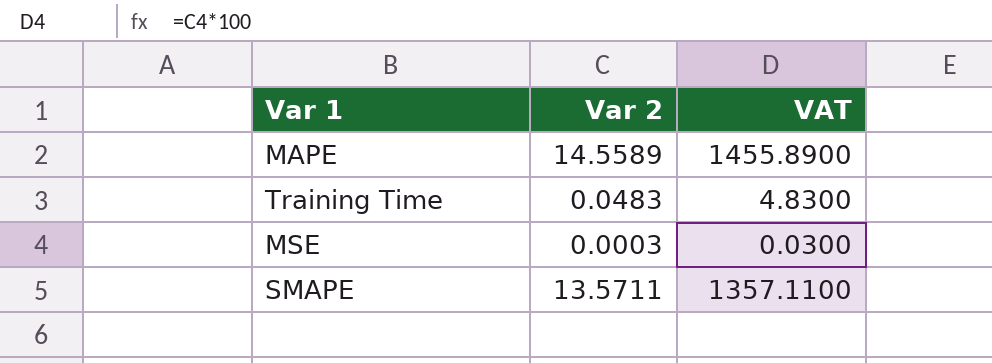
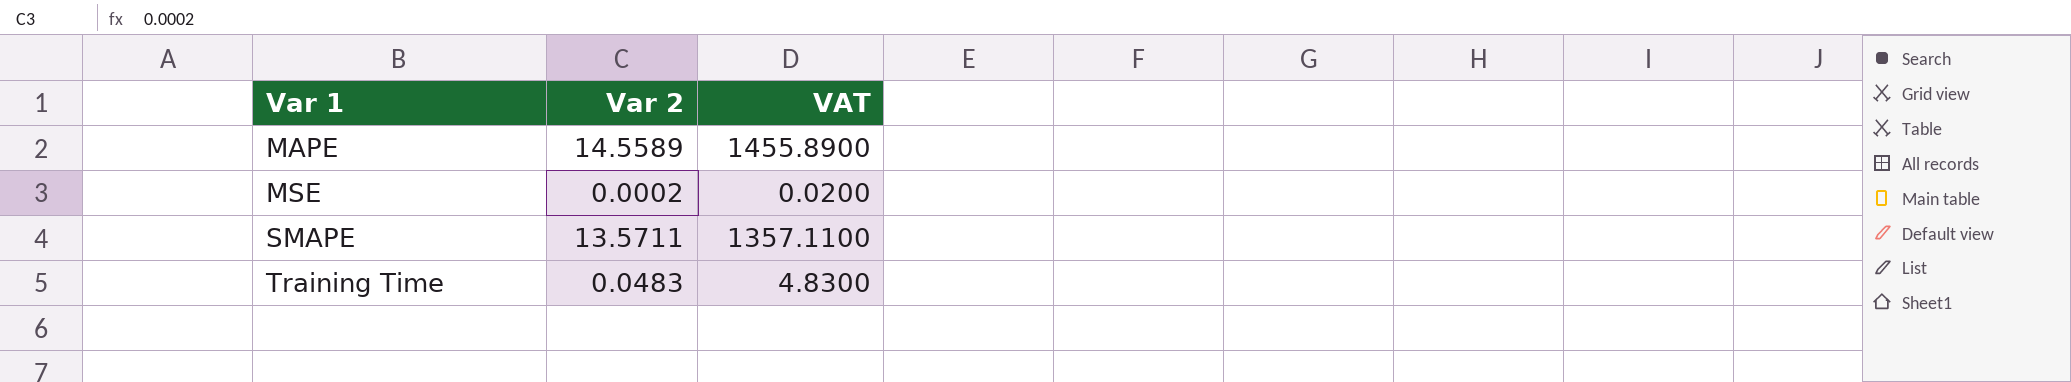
row order: none -> Var 1 ascending
MSE | Var 2: 0.0003 -> 0.0002
MSE | VAT: 0.0300 -> 0.0200

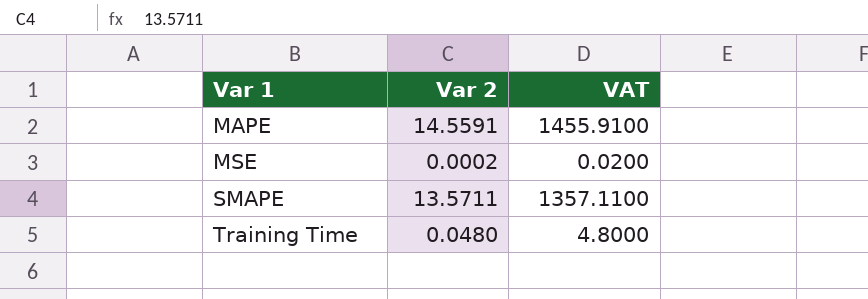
MAPE | Var 2: 14.5589 -> 14.5591
MAPE | VAT: 1455.8900 -> 1455.9100
Training Time | Var 2: 0.0483 -> 0.0480
Training Time | VAT: 4.8300 -> 4.8000

